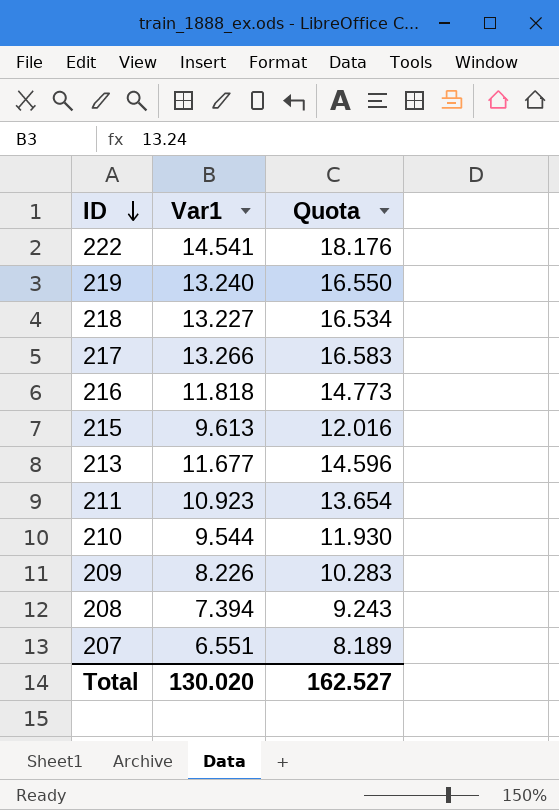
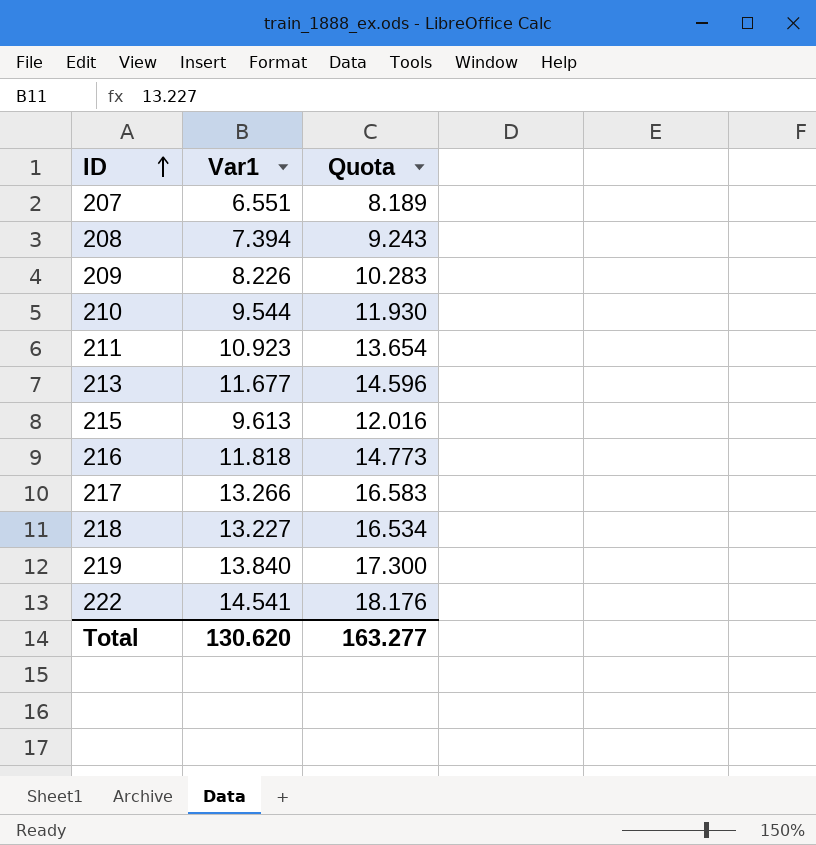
row order: ID descending -> ID ascending
219 | Var1: 13.240 -> 13.840
219 | Quota: 16.550 -> 17.300
Total | Var1: 130.020 -> 130.620
Total | Quota: 162.527 -> 163.277

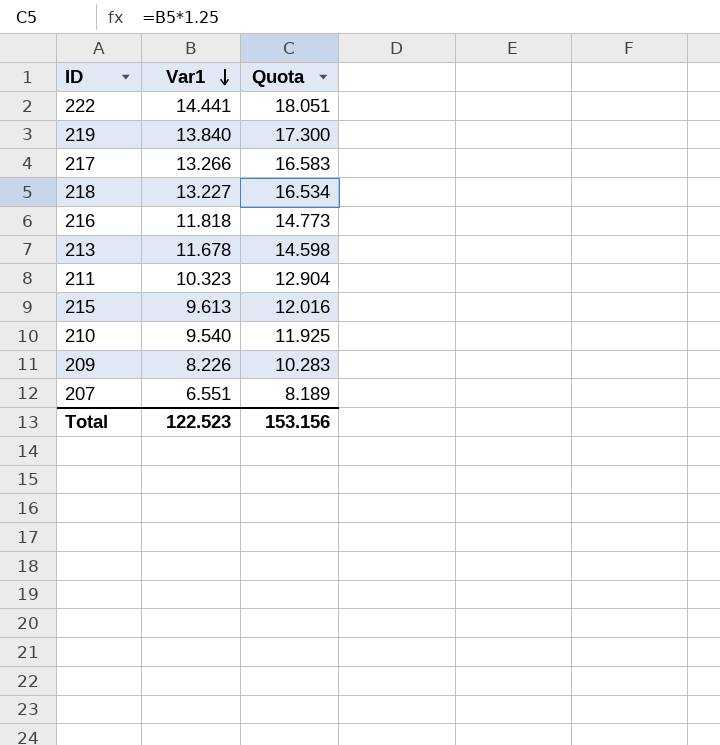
row order: ID ascending -> Var1 descending
row 208: 7.394 | 9.243 -> none
222 | Var1: 14.541 -> 14.441
222 | Quota: 18.176 -> 18.051
213 | Var1: 11.677 -> 11.678
213 | Quota: 14.596 -> 14.598
211 | Var1: 10.923 -> 10.323
211 | Quota: 13.654 -> 12.904
210 | Var1: 9.544 -> 9.540
210 | Quota: 11.930 -> 11.925
Total | Var1: 130.620 -> 122.523
Total | Quota: 163.277 -> 153.156

